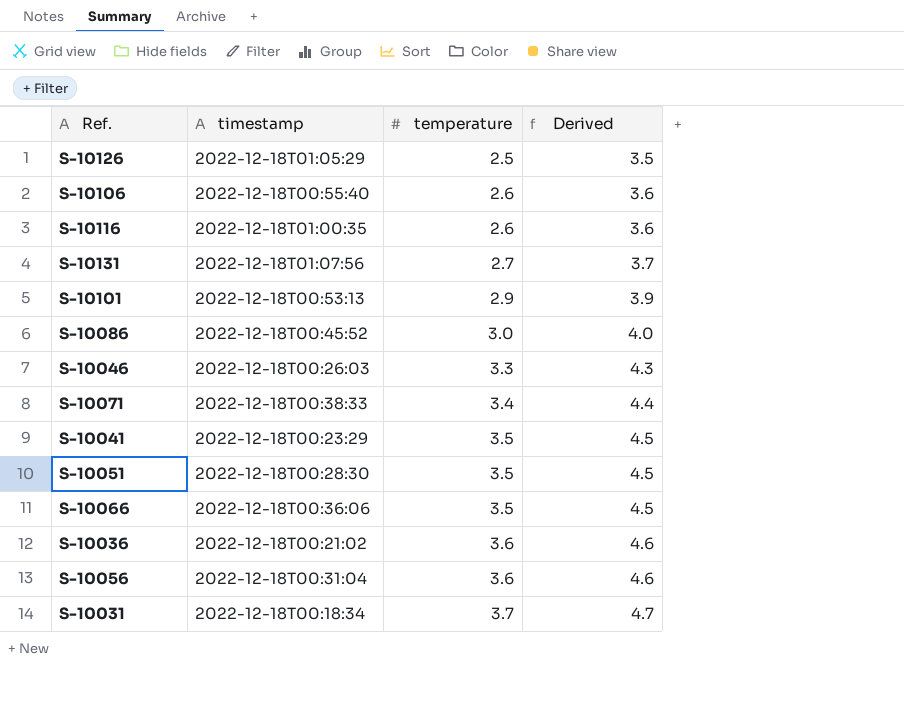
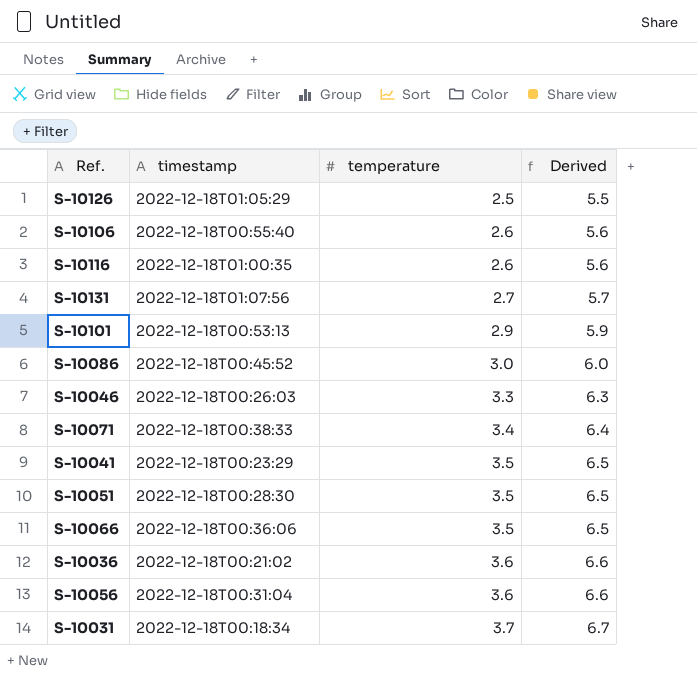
column Derived | formula: [temperature] + 1 -> [temperature] + 3

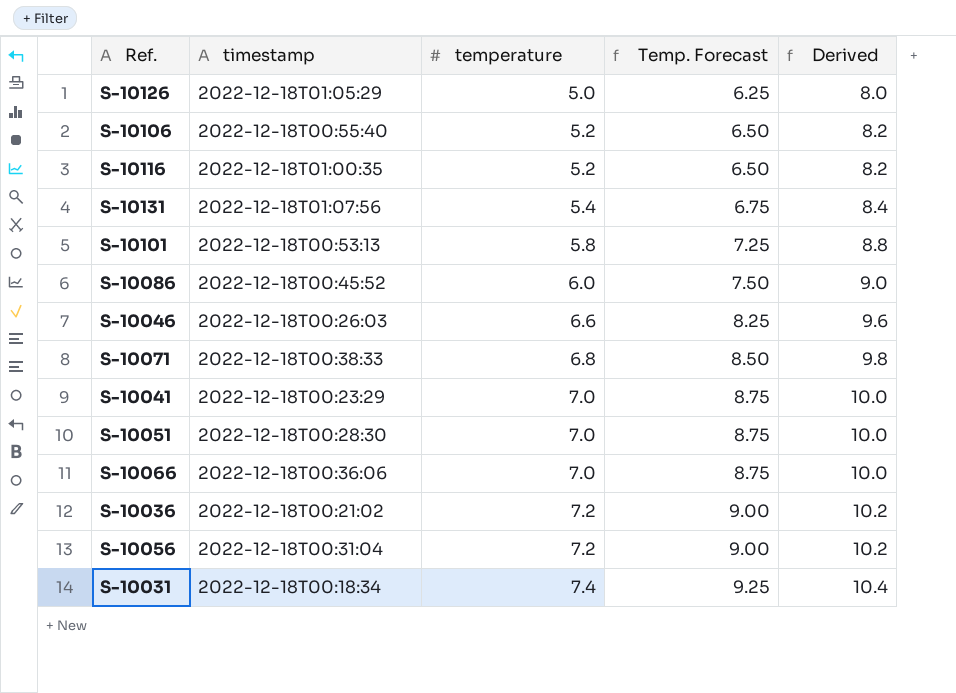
column Temp. Forecast | formula: none -> [temperature] * 1.25
S-10126 | temperature: 2.5 -> 5.0
S-10126 | Derived: 5.5 -> 8.0
S-10106 | temperature: 2.6 -> 5.2
S-10106 | Derived: 5.6 -> 8.2
S-10116 | temperature: 2.6 -> 5.2
S-10116 | Derived: 5.6 -> 8.2
S-10131 | temperature: 2.7 -> 5.4
S-10131 | Derived: 5.7 -> 8.4
S-10101 | temperature: 2.9 -> 5.8
S-10101 | Derived: 5.9 -> 8.8
S-10086 | temperature: 3.0 -> 6.0
S-10086 | Derived: 6.0 -> 9.0
S-10046 | temperature: 3.3 -> 6.6
S-10046 | Derived: 6.3 -> 9.6
S-10071 | temperature: 3.4 -> 6.8
S-10071 | Derived: 6.4 -> 9.8
S-10041 | temperature: 3.5 -> 7.0
S-10041 | Derived: 6.5 -> 10.0
S-10051 | temperature: 3.5 -> 7.0
S-10051 | Derived: 6.5 -> 10.0
S-10066 | temperature: 3.5 -> 7.0
S-10066 | Derived: 6.5 -> 10.0
S-10036 | temperature: 3.6 -> 7.2
S-10036 | Derived: 6.6 -> 10.2
S-10056 | temperature: 3.6 -> 7.2
S-10056 | Derived: 6.6 -> 10.2
S-10031 | temperature: 3.7 -> 7.4
S-10031 | Derived: 6.7 -> 10.4

